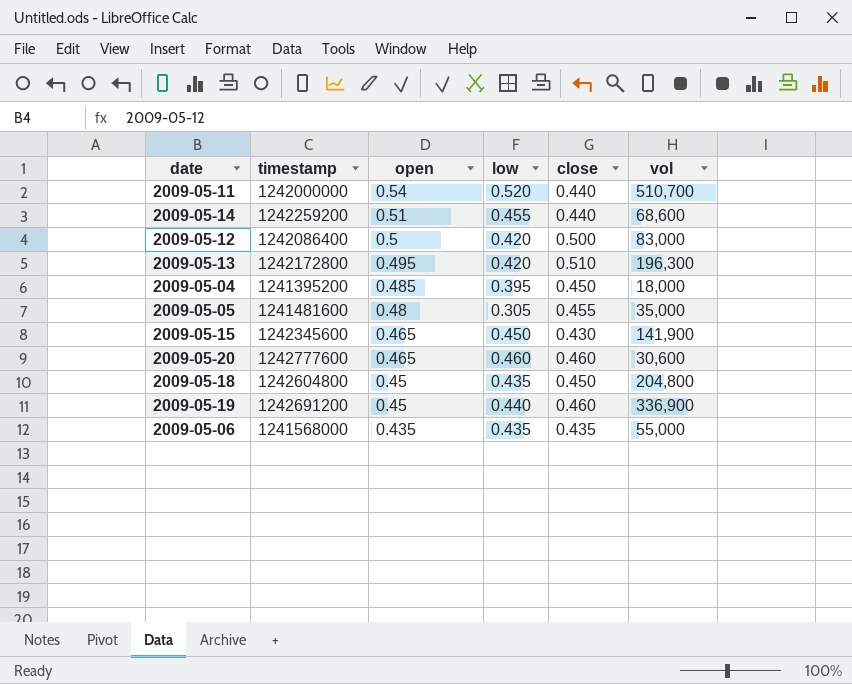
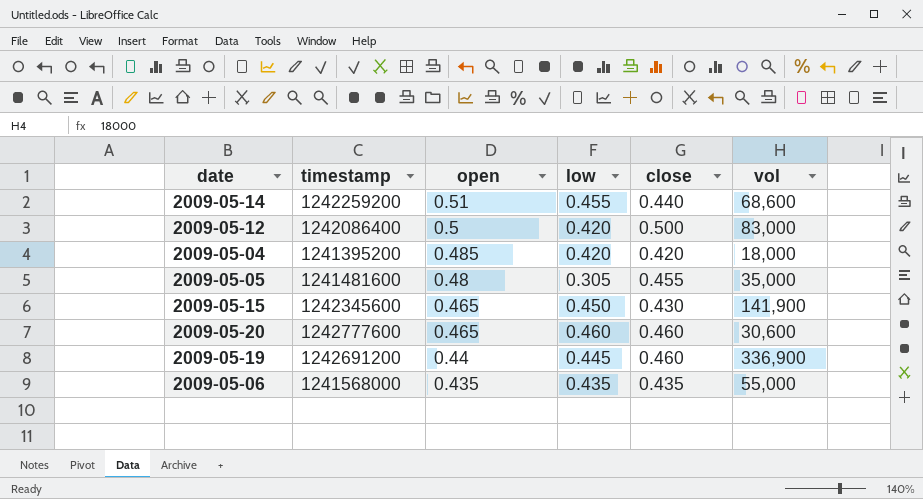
row 2009-05-11: 1242000000 | 0.54 | 0.520 | 0.440 | 510,700 -> none
row 2009-05-13: 1242172800 | 0.495 | 0.420 | 0.510 | 196,300 -> none
row 2009-05-18: 1242604800 | 0.45 | 0.435 | 0.450 | 204,800 -> none
2009-05-04 | low: 0.395 -> 0.420
2009-05-04 | close: 0.450 -> 0.420
2009-05-19 | open: 0.45 -> 0.44
2009-05-19 | low: 0.440 -> 0.445

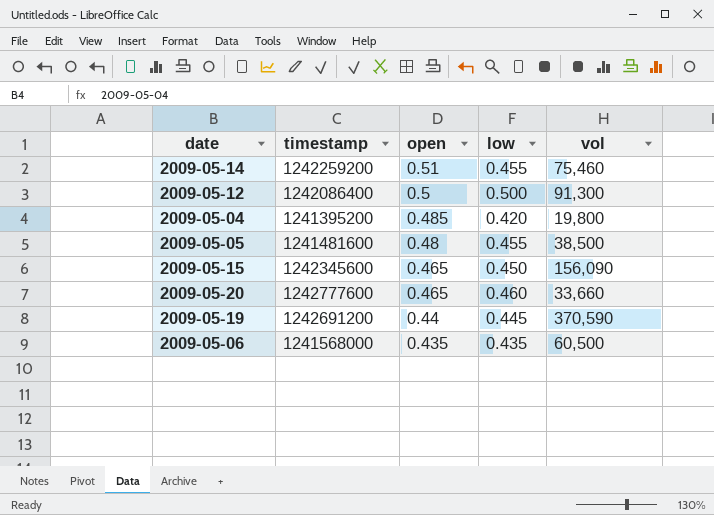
column close | position: 5 -> none
2009-05-14 | vol: 68,600 -> 75,460
2009-05-12 | low: 0.420 -> 0.500
2009-05-12 | vol: 83,000 -> 91,300
2009-05-04 | vol: 18,000 -> 19,800
2009-05-05 | low: 0.305 -> 0.455
2009-05-05 | vol: 35,000 -> 38,500
2009-05-15 | vol: 141,900 -> 156,090
2009-05-20 | vol: 30,600 -> 33,660
2009-05-19 | vol: 336,900 -> 370,590
2009-05-06 | vol: 55,000 -> 60,500

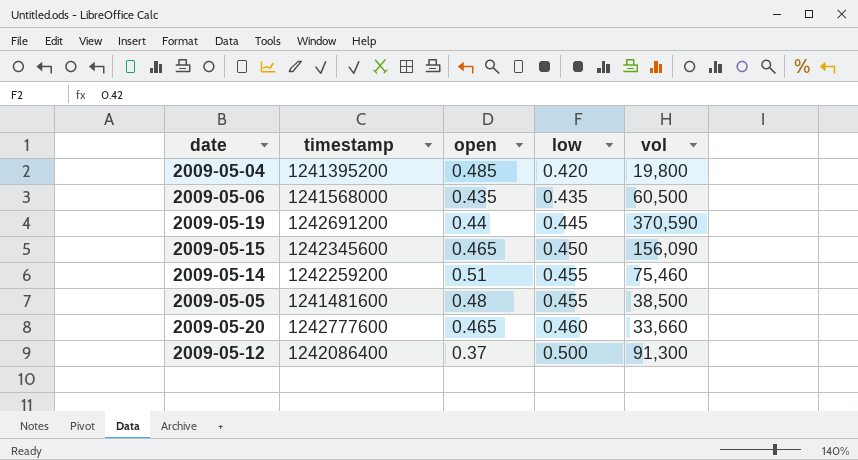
row order: open descending -> low ascending
2009-05-12 | open: 0.5 -> 0.37

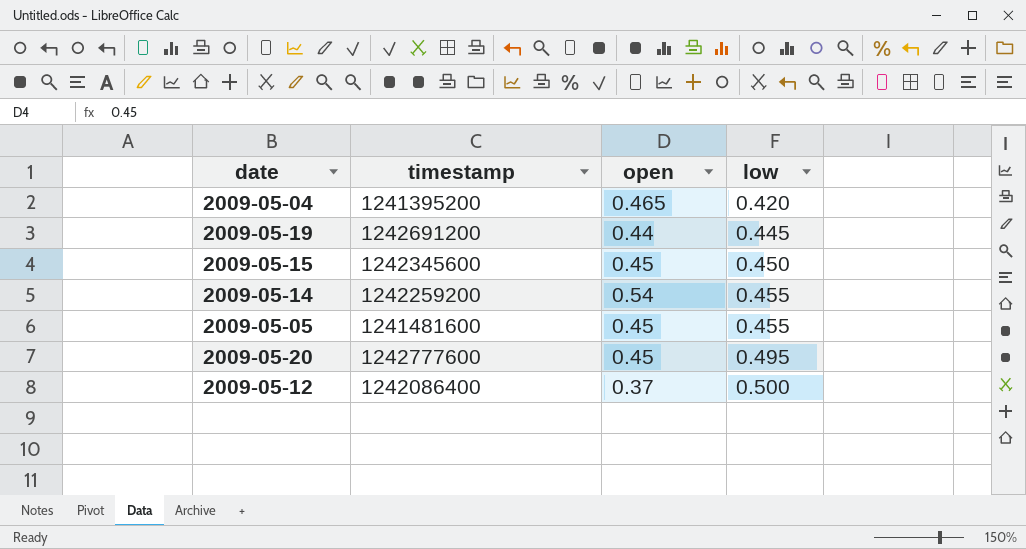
column vol | position: 5 -> none
row 2009-05-06: 1241568000 | 0.435 | 0.435 | 60,500 -> none
2009-05-04 | open: 0.485 -> 0.465
2009-05-15 | open: 0.465 -> 0.45
2009-05-14 | open: 0.51 -> 0.54
2009-05-05 | open: 0.48 -> 0.45
2009-05-20 | open: 0.465 -> 0.45
2009-05-20 | low: 0.460 -> 0.495

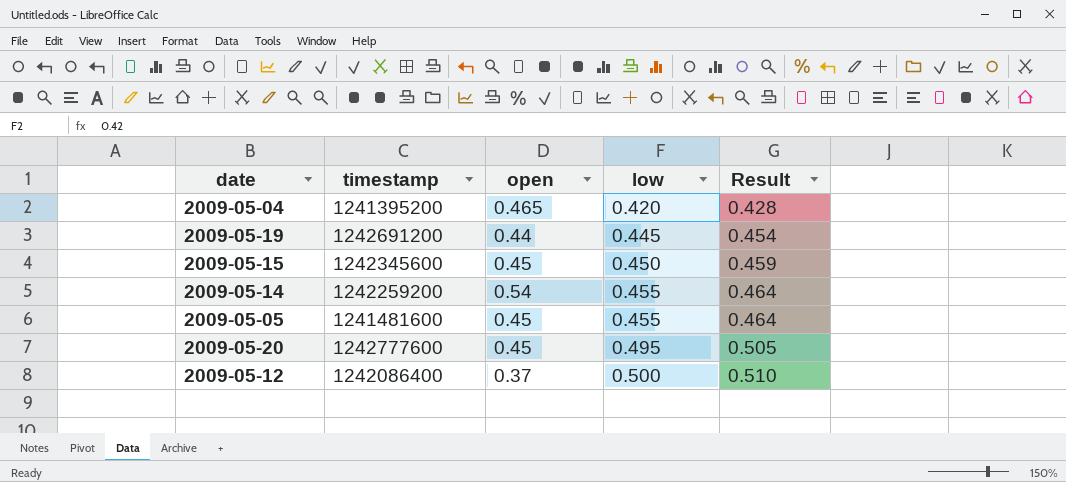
column Result | formula: none -> [low] * 1.02

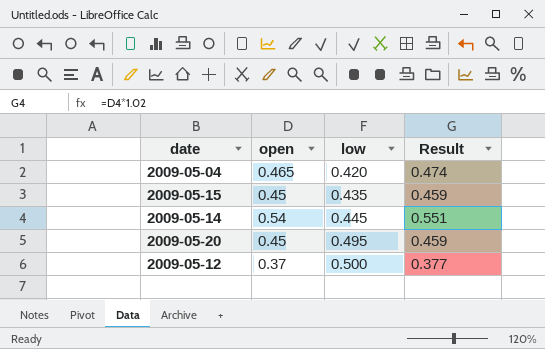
column timestamp | position: 2 -> none
column Result | formula: [low] * 1.02 -> [open] * 1.02
row 2009-05-19: 1242691200 | 0.44 | 0.445 | 0.454 -> none
row 2009-05-05: 1241481600 | 0.45 | 0.455 | 0.464 -> none
2009-05-15 | low: 0.450 -> 0.435
2009-05-14 | low: 0.455 -> 0.445

